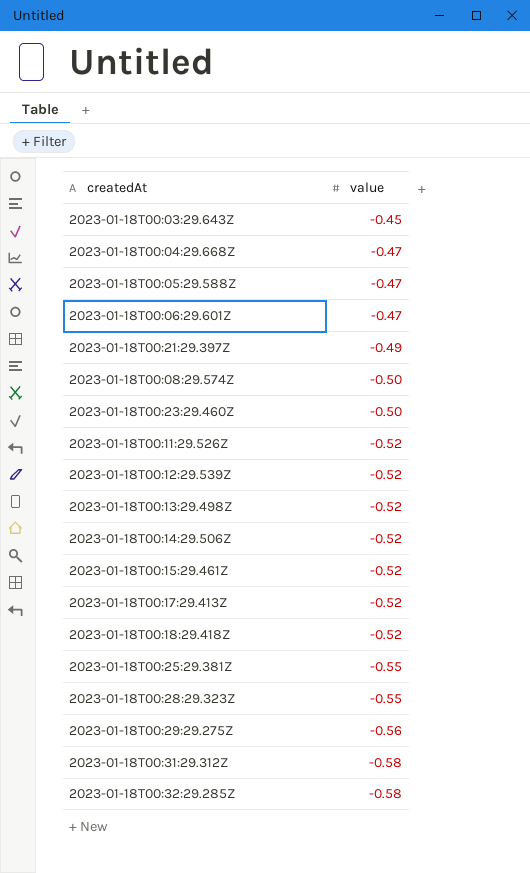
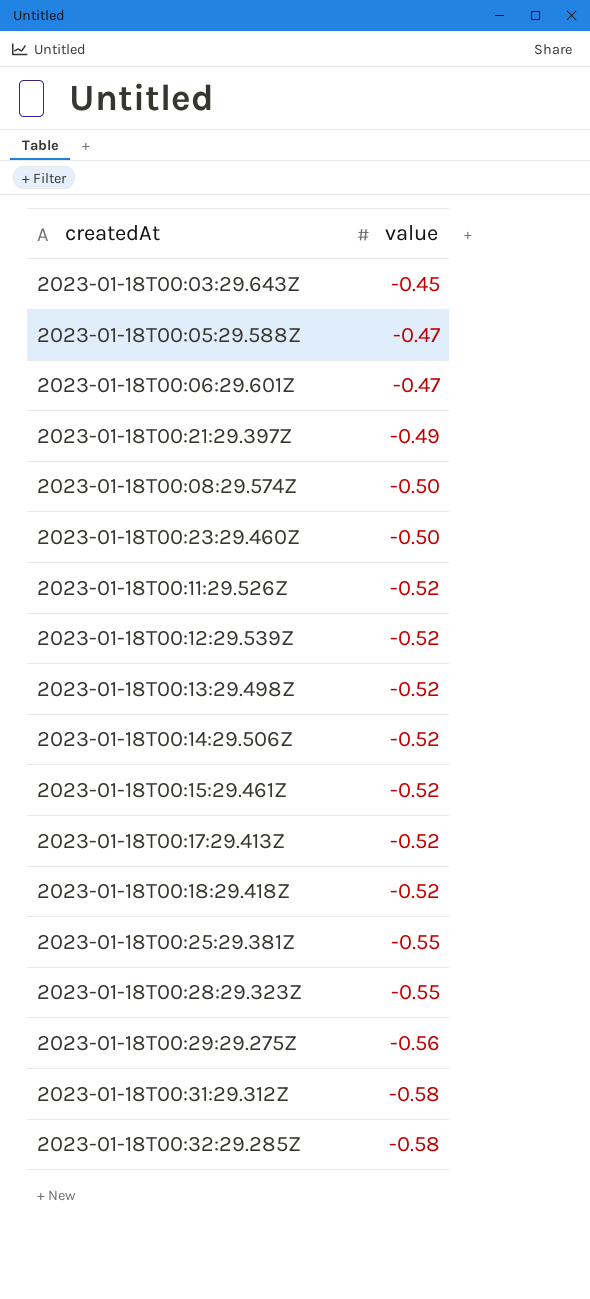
row 2023-01-18T00:04:29.668Z: -0.47 -> none

